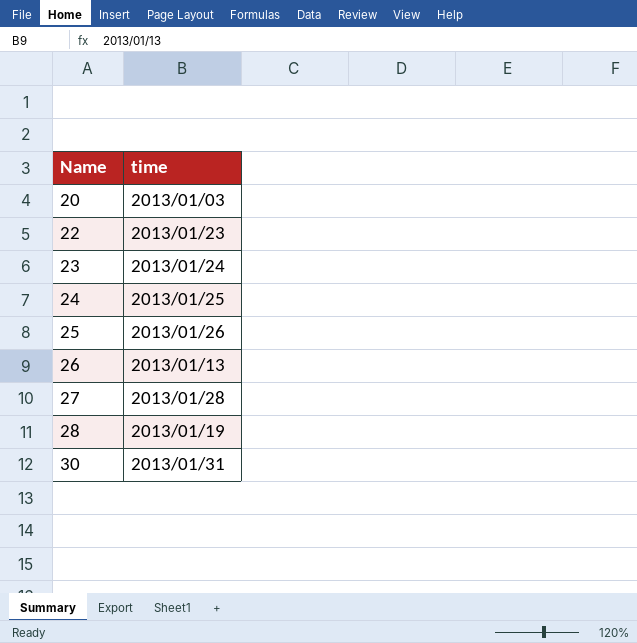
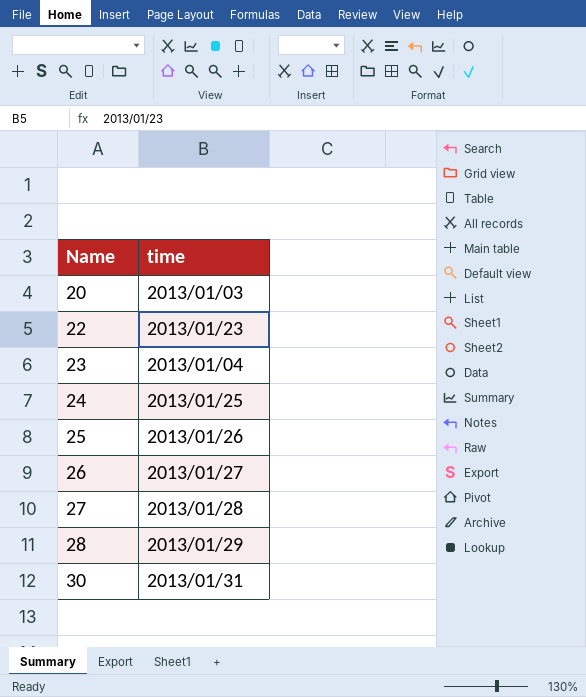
23 | time: 2013/01/24 -> 2013/01/04
26 | time: 2013/01/13 -> 2013/01/27
28 | time: 2013/01/19 -> 2013/01/29

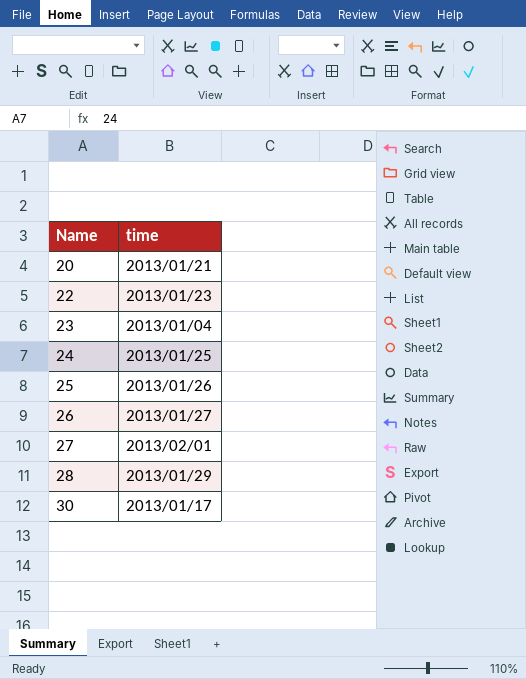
20 | time: 2013/01/03 -> 2013/01/21
27 | time: 2013/01/28 -> 2013/02/01
30 | time: 2013/01/31 -> 2013/01/17

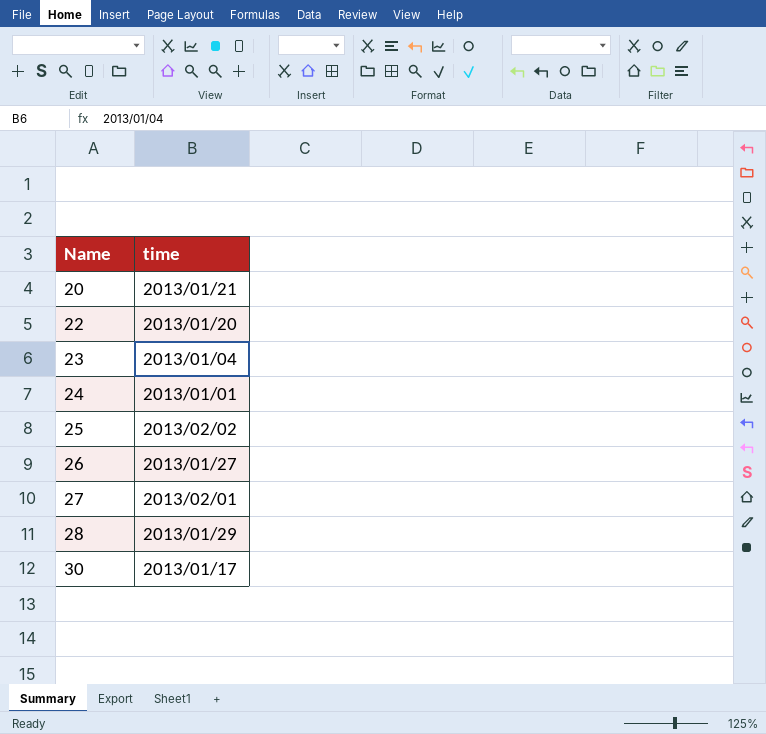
22 | time: 2013/01/23 -> 2013/01/20
24 | time: 2013/01/25 -> 2013/01/01
25 | time: 2013/01/26 -> 2013/02/02

